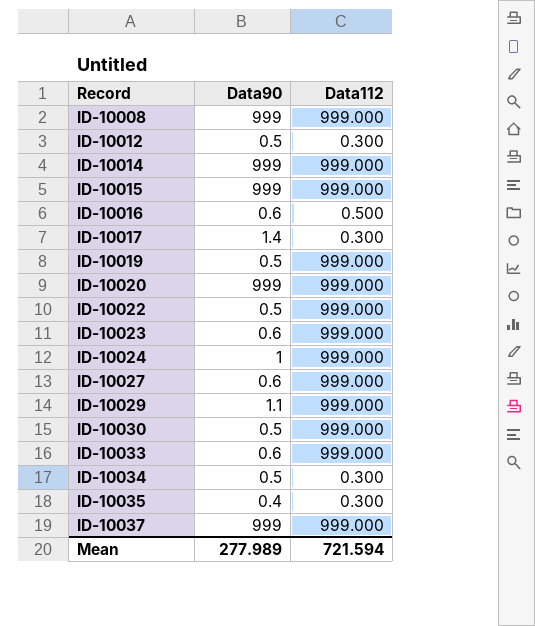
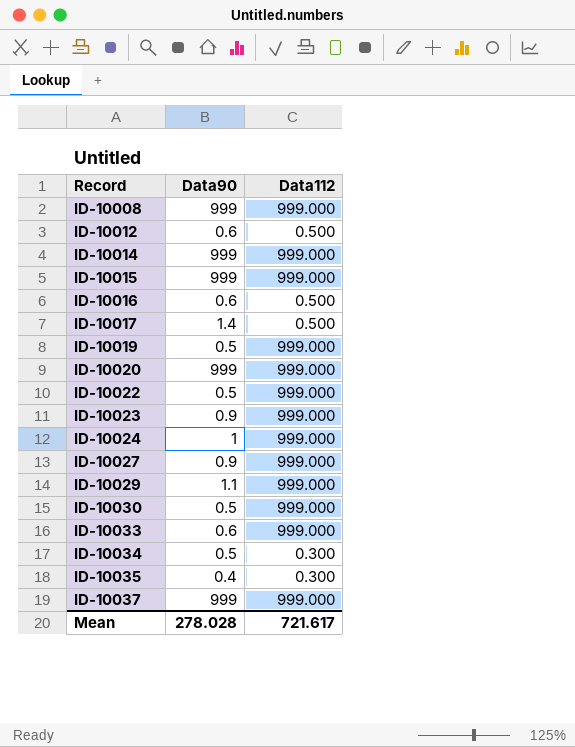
ID-10012 | Data90: 0.5 -> 0.6
ID-10012 | Data112: 0.300 -> 0.500
ID-10017 | Data112: 0.300 -> 0.500
ID-10023 | Data90: 0.6 -> 0.9
ID-10027 | Data90: 0.6 -> 0.9
Mean | Data90: 277.989 -> 278.028
Mean | Data112: 721.594 -> 721.617

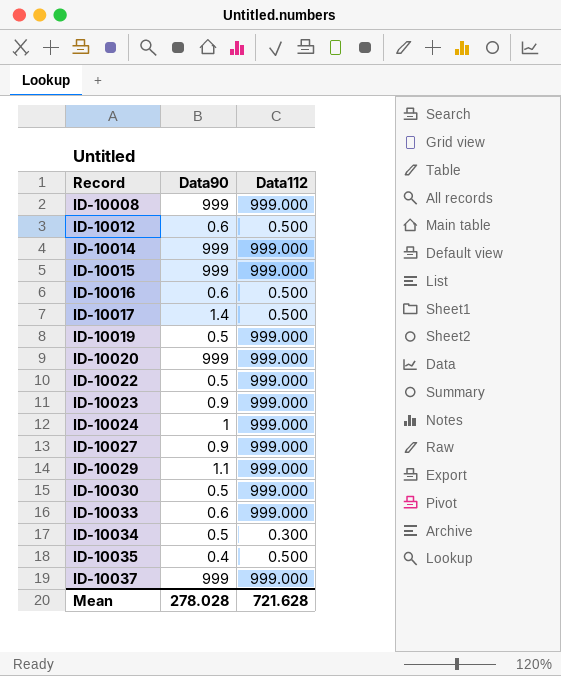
ID-10035 | Data112: 0.300 -> 0.500
Mean | Data112: 721.617 -> 721.628

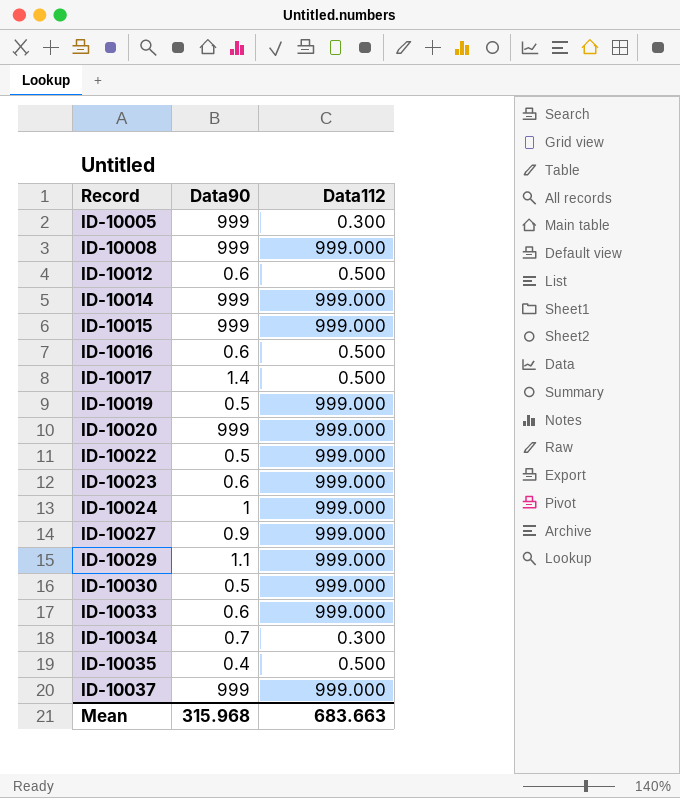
row ID-10005: none -> 999 | 0.300
ID-10023 | Data90: 0.9 -> 0.6
ID-10034 | Data90: 0.5 -> 0.7
Mean | Data90: 278.028 -> 315.968
Mean | Data112: 721.628 -> 683.663

